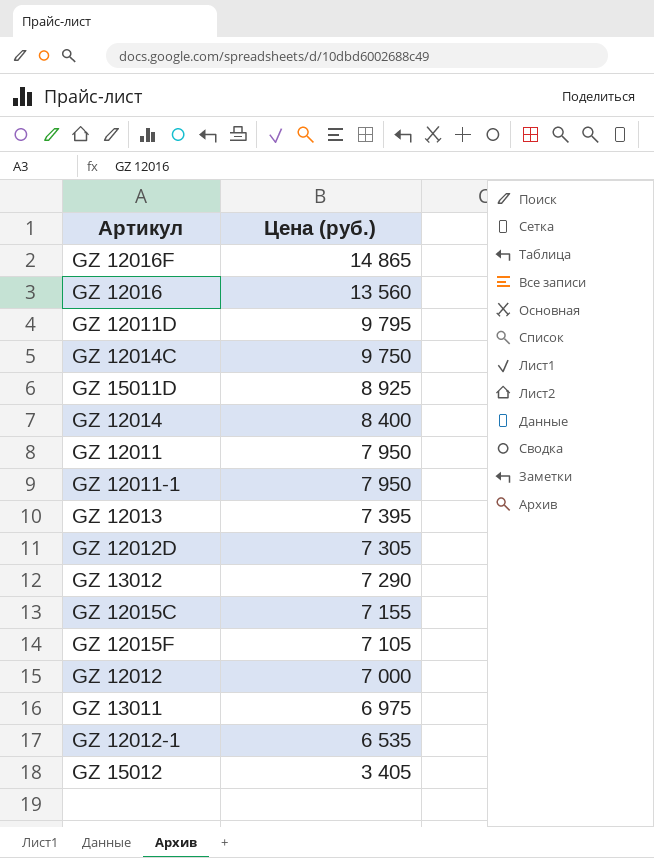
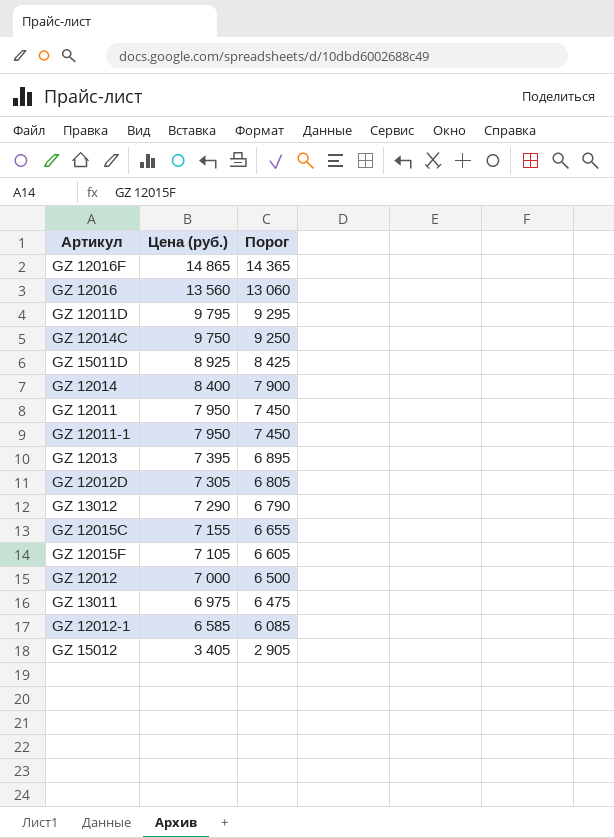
column Порог | formula: none -> [Цена (руб.)] - 500
GZ 12012-1 | Цена (руб.): 6 535 -> 6 585

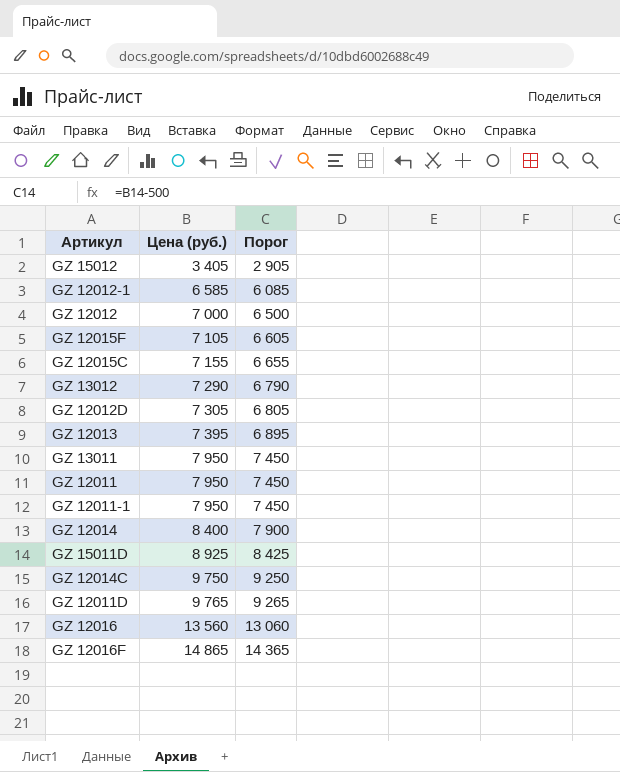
row order: Цена (руб.) descending -> Цена (руб.) ascending
GZ 13011 | Цена (руб.): 6 975 -> 7 950
GZ 13011 | Порог: 6 475 -> 7 450
GZ 12011D | Цена (руб.): 9 795 -> 9 765
GZ 12011D | Порог: 9 295 -> 9 265

